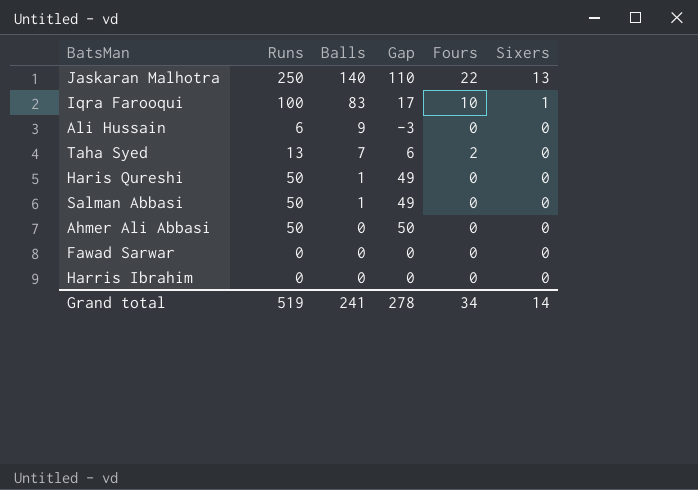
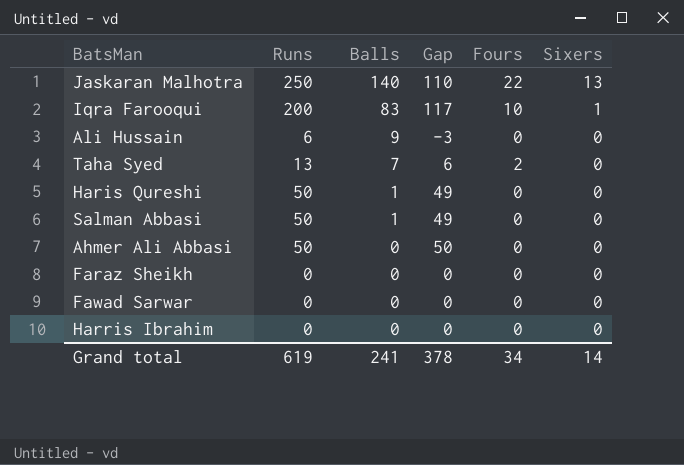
Iqra Farooqui | Runs: 100 -> 200
Iqra Farooqui | Gap: 17 -> 117
row Faraz Sheikh: none -> 0 | 0 | 0 | 0 | 0
Grand total | Runs: 519 -> 619
Grand total | Gap: 278 -> 378

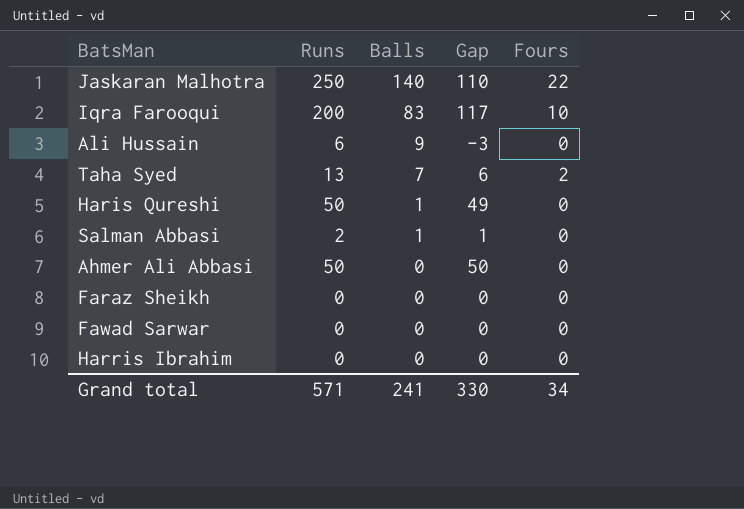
column Sixers | position: 6 -> none
Salman Abbasi | Runs: 50 -> 2
Salman Abbasi | Gap: 49 -> 1
Grand total | Runs: 619 -> 571
Grand total | Gap: 378 -> 330

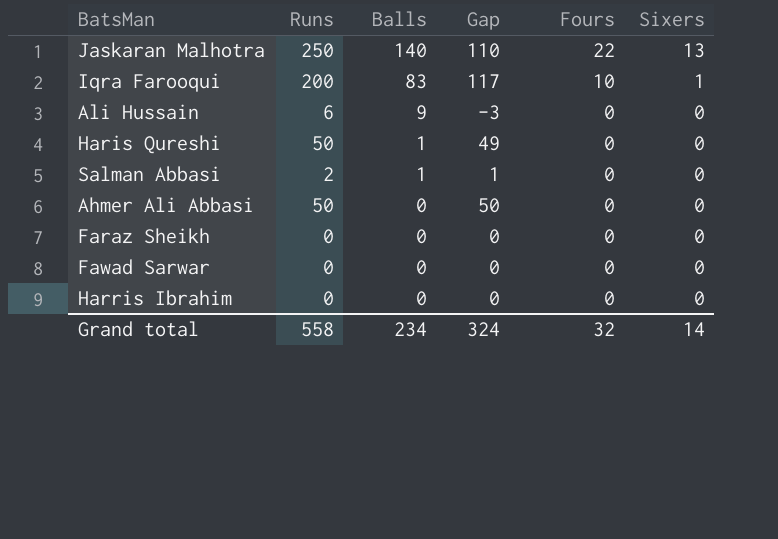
column Sixers | position: none -> 6
row Taha Syed: 13 | 7 | 6 | 2 -> none
Grand total | Runs: 571 -> 558
Grand total | Balls: 241 -> 234
Grand total | Gap: 330 -> 324
Grand total | Fours: 34 -> 32

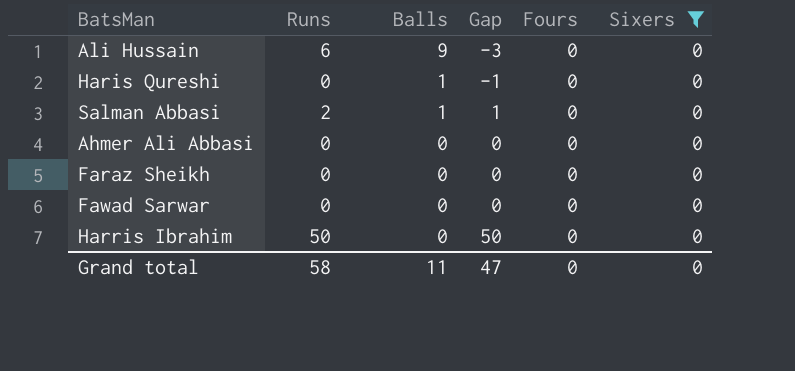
filter: none -> Sixers = 0
Haris Qureshi | Runs: 50 -> 0
Haris Qureshi | Gap: 49 -> -1
Ahmer Ali Abbasi | Runs: 50 -> 0
Ahmer Ali Abbasi | Gap: 50 -> 0
Harris Ibrahim | Runs: 0 -> 50
Harris Ibrahim | Gap: 0 -> 50
Grand total | Runs: 558 -> 58
Grand total | Balls: 234 -> 11
Grand total | Gap: 324 -> 47
Grand total | Fours: 32 -> 0
Grand total | Sixers: 14 -> 0

